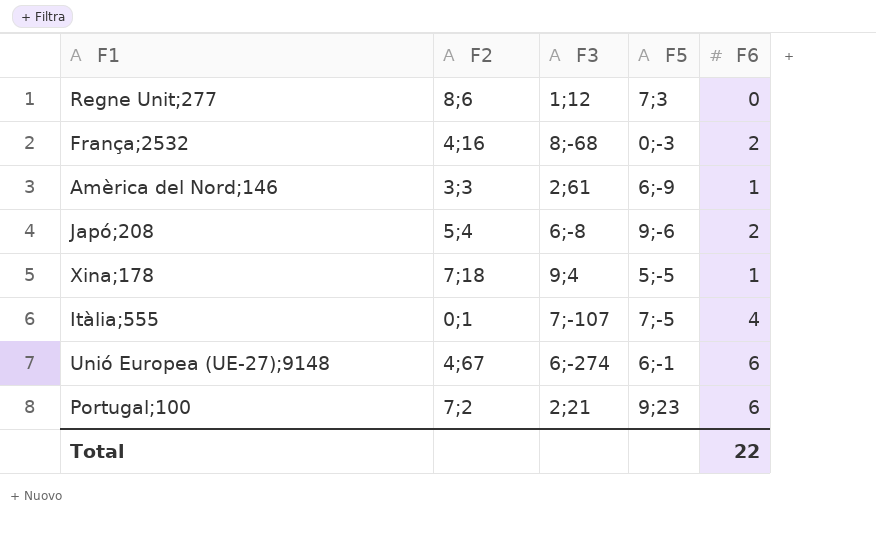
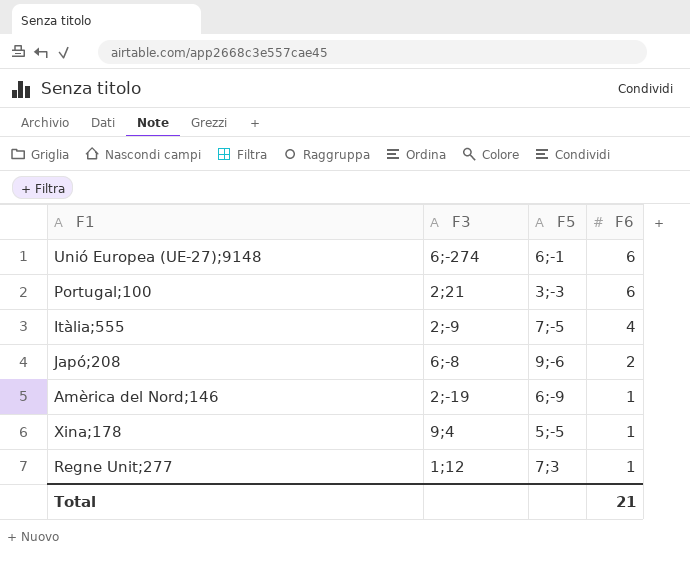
row order: none -> F6 descending
column F2 | position: 2 -> none
row França;2532: 4;16 | 8;-68 | 0;-3 | 2 -> none
Portugal;100 | F5: 9;23 -> 3;-3
Itàlia;555 | F3: 7;-107 -> 2;-9
Amèrica del Nord;146 | F3: 2;61 -> 2;-19
Regne Unit;277 | F6: 0 -> 1
Total | F6: 22 -> 21

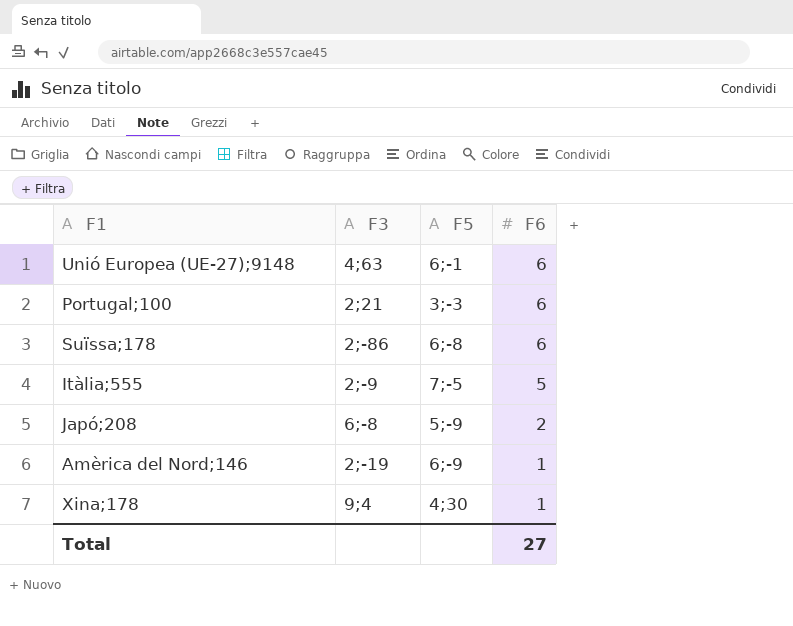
row Regne Unit;277: 1;12 | 7;3 | 1 -> none
Unió Europea (UE-27);9148 | F3: 6;-274 -> 4;63
row Suïssa;178: none -> 2;-86 | 6;-8 | 6
Itàlia;555 | F6: 4 -> 5
Japó;208 | F5: 9;-6 -> 5;-9
Xina;178 | F5: 5;-5 -> 4;30
Total | F6: 21 -> 27

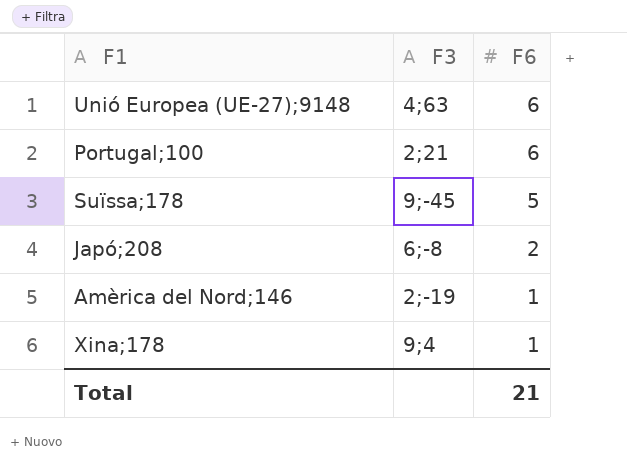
column F5 | position: 3 -> none
row Itàlia;555: 2;-9 | 7;-5 | 5 -> none
Suïssa;178 | F3: 2;-86 -> 9;-45
Suïssa;178 | F6: 6 -> 5
Total | F6: 27 -> 21

